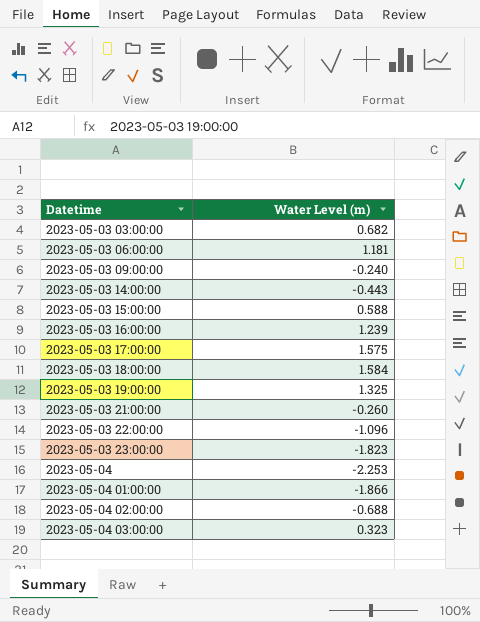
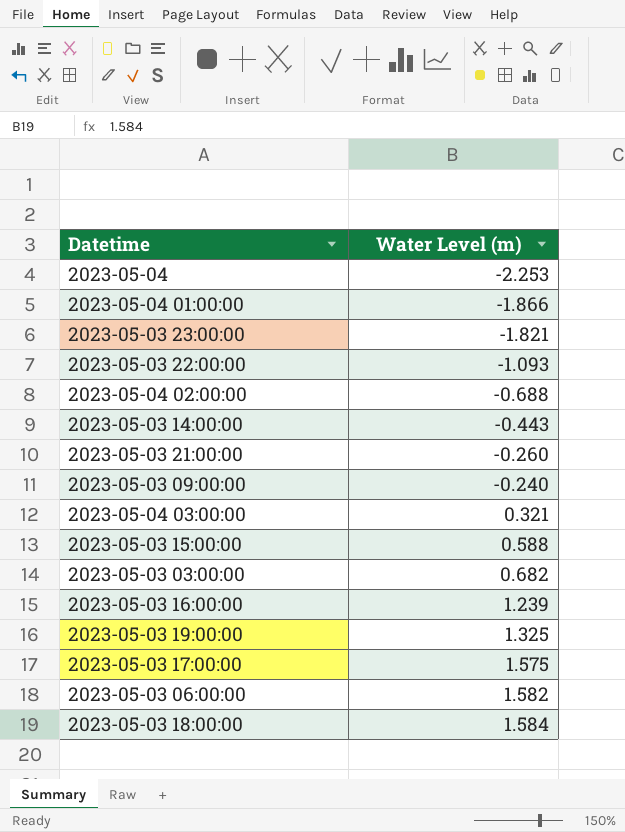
row order: Datetime ascending -> Water Level (m) ascending
2023-05-03 23:00:00 | Water Level (m): -1.823 -> -1.821
2023-05-03 22:00:00 | Water Level (m): -1.096 -> -1.093
2023-05-04 03:00:00 | Water Level (m): 0.323 -> 0.321
2023-05-03 06:00:00 | Water Level (m): 1.181 -> 1.582

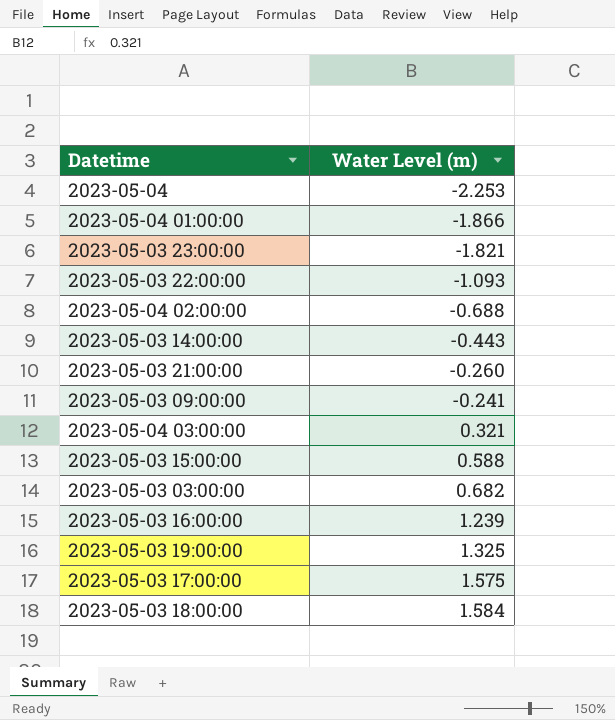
row 2023-05-03 06:00:00: 1.582 -> none
2023-05-03 09:00:00 | Water Level (m): -0.240 -> -0.241

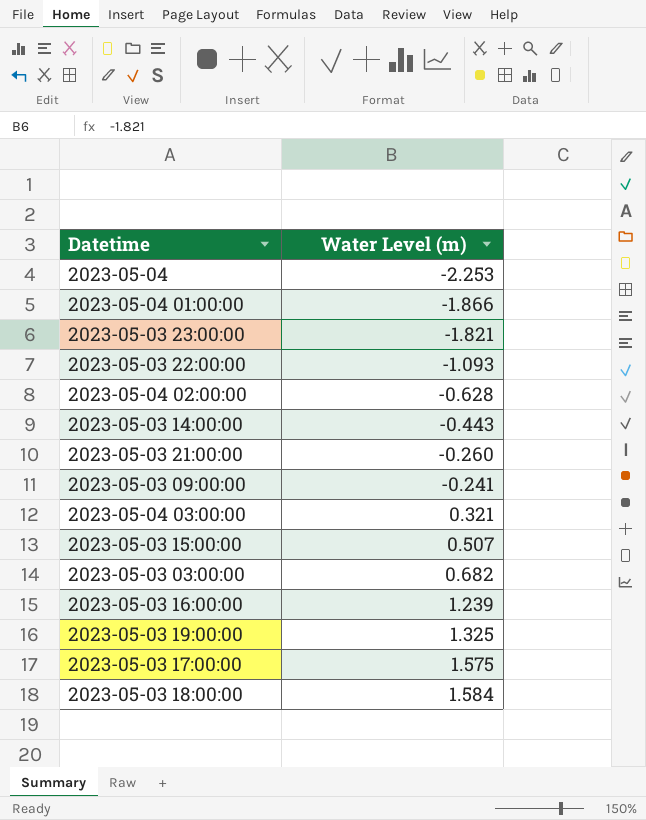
2023-05-04 02:00:00 | Water Level (m): -0.688 -> -0.628
2023-05-03 15:00:00 | Water Level (m): 0.588 -> 0.507

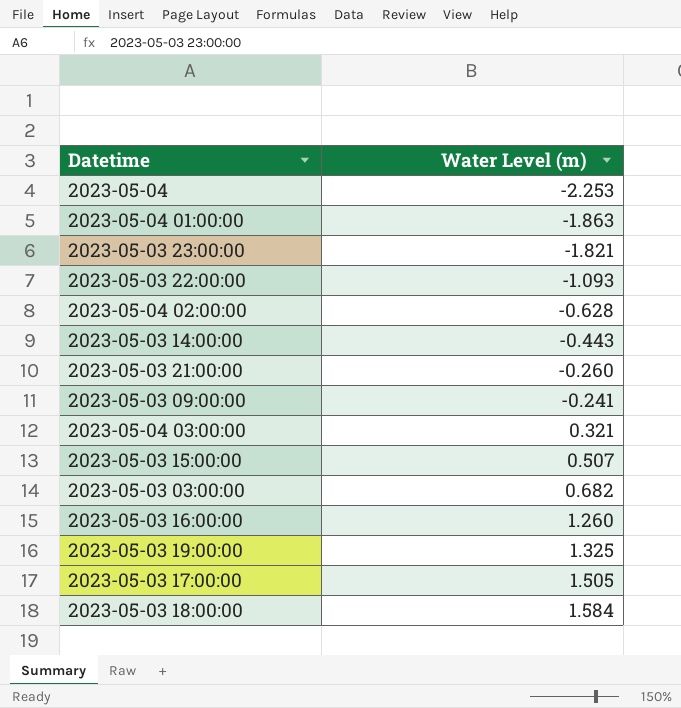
2023-05-04 01:00:00 | Water Level (m): -1.866 -> -1.863
2023-05-03 16:00:00 | Water Level (m): 1.239 -> 1.260
2023-05-03 17:00:00 | Water Level (m): 1.575 -> 1.505

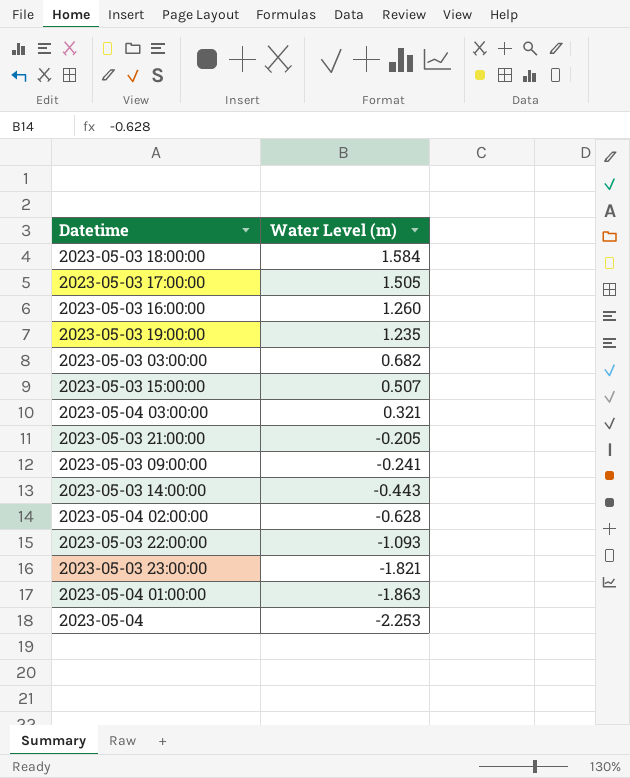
row order: Water Level (m) ascending -> Water Level (m) descending
2023-05-03 19:00:00 | Water Level (m): 1.325 -> 1.235
2023-05-03 21:00:00 | Water Level (m): -0.260 -> -0.205

